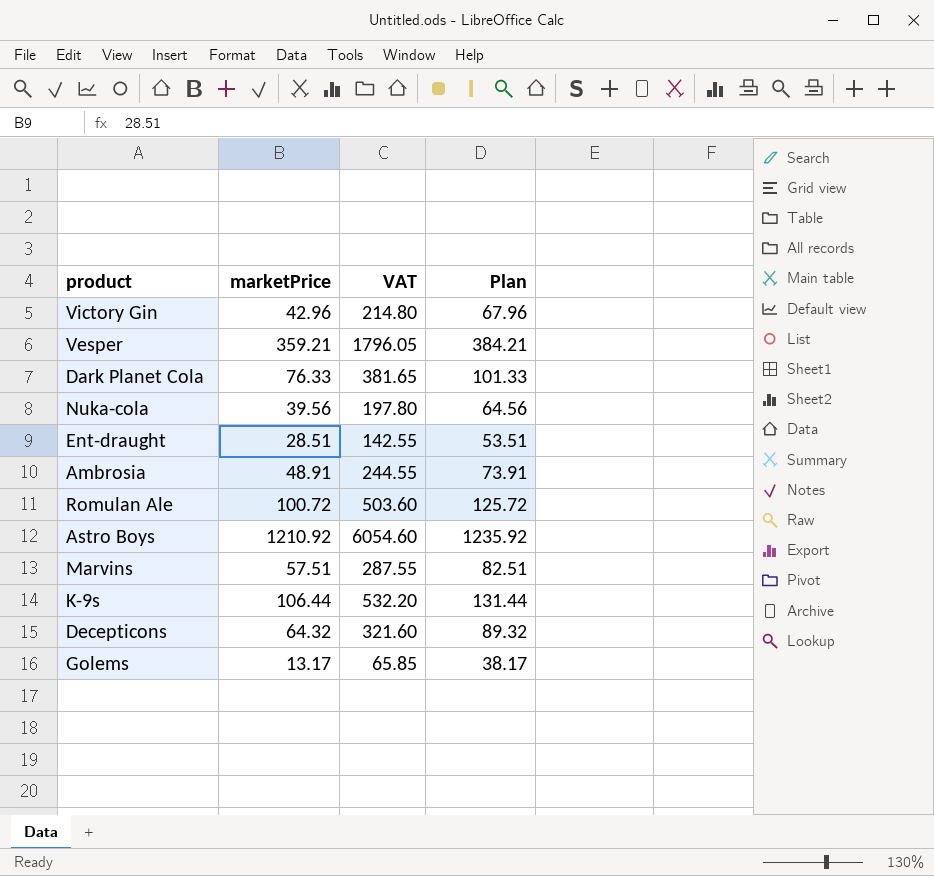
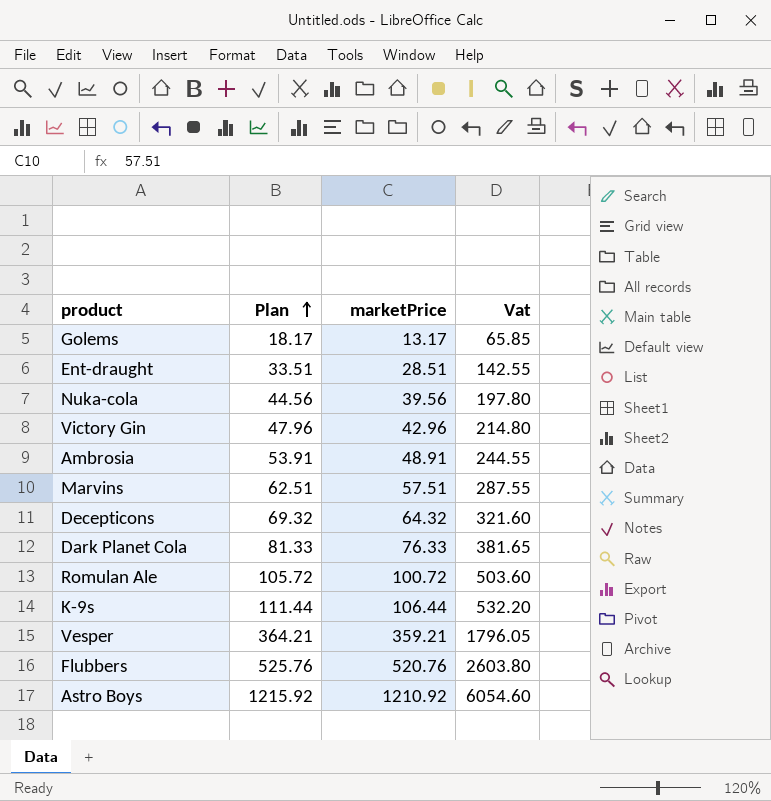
row order: none -> Plan ascending
column Plan | formula: [marketPrice] + 25 -> [marketPrice] + 5
column Plan | position: 4 -> 2
column name: VAT -> Vat
row Flubbers: none -> 525.76 | 520.76 | 2603.80

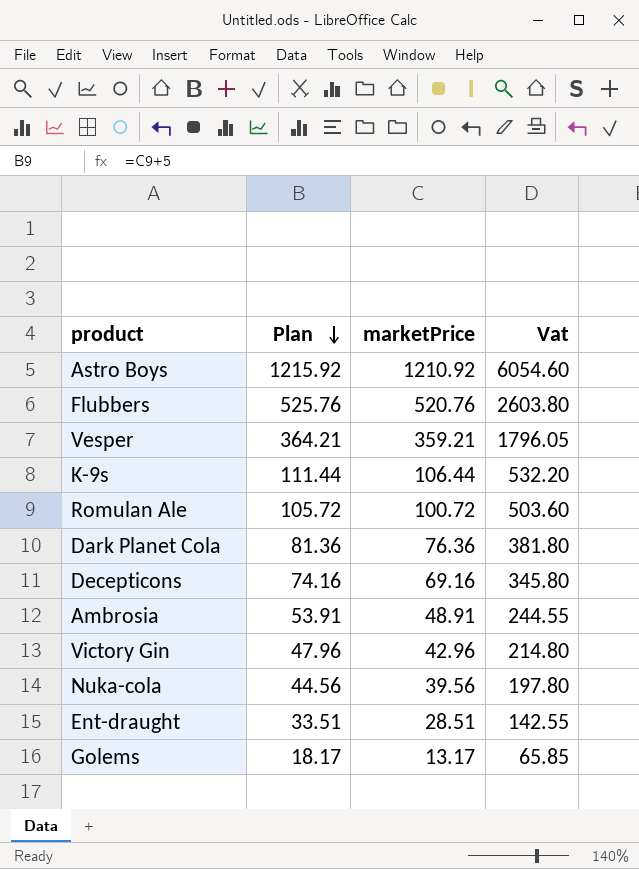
row order: Plan ascending -> Plan descending
row Marvins: 62.51 | 57.51 | 287.55 -> none
Dark Planet Cola | Plan: 81.33 -> 81.36
Dark Planet Cola | marketPrice: 76.33 -> 76.36
Dark Planet Cola | Vat: 381.65 -> 381.80
Decepticons | Plan: 69.32 -> 74.16
Decepticons | marketPrice: 64.32 -> 69.16
Decepticons | Vat: 321.60 -> 345.80

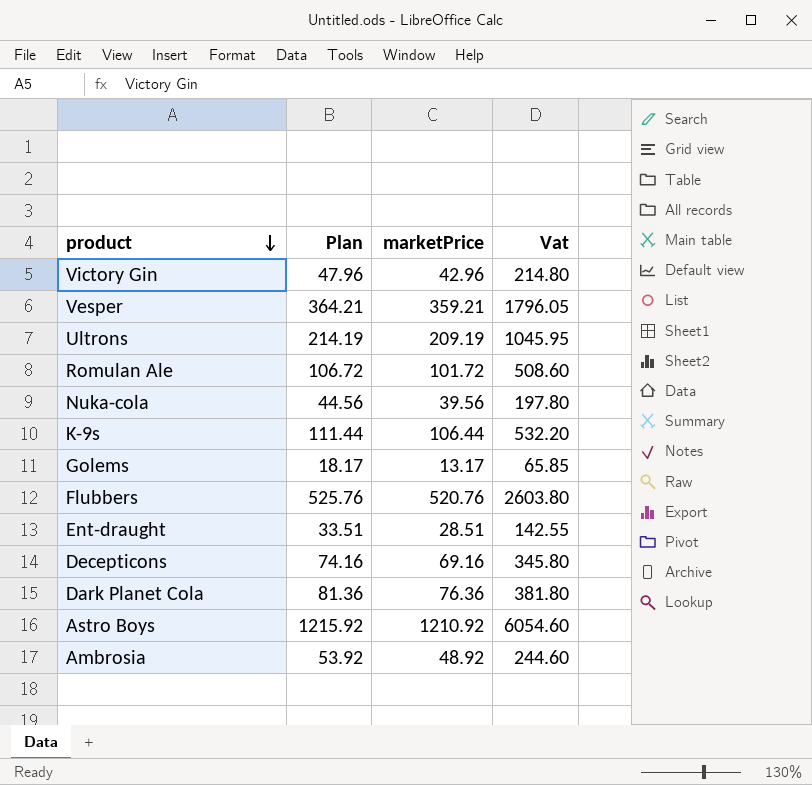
row order: Plan descending -> product descending
row Ultrons: none -> 214.19 | 209.19 | 1045.95
Romulan Ale | Plan: 105.72 -> 106.72
Romulan Ale | marketPrice: 100.72 -> 101.72
Romulan Ale | Vat: 503.60 -> 508.60
Ambrosia | Plan: 53.91 -> 53.92
Ambrosia | marketPrice: 48.91 -> 48.92
Ambrosia | Vat: 244.55 -> 244.60

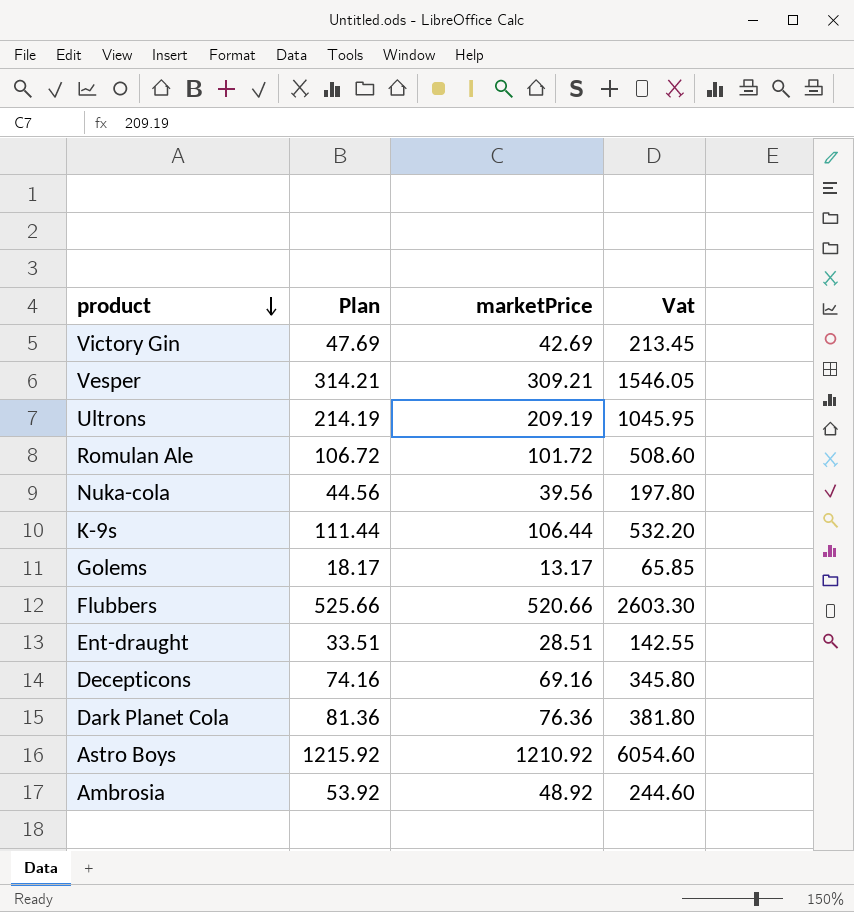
Victory Gin | Plan: 47.96 -> 47.69
Victory Gin | marketPrice: 42.96 -> 42.69
Victory Gin | Vat: 214.80 -> 213.45
Vesper | Plan: 364.21 -> 314.21
Vesper | marketPrice: 359.21 -> 309.21
Vesper | Vat: 1796.05 -> 1546.05
Flubbers | Plan: 525.76 -> 525.66
Flubbers | marketPrice: 520.76 -> 520.66
Flubbers | Vat: 2603.80 -> 2603.30

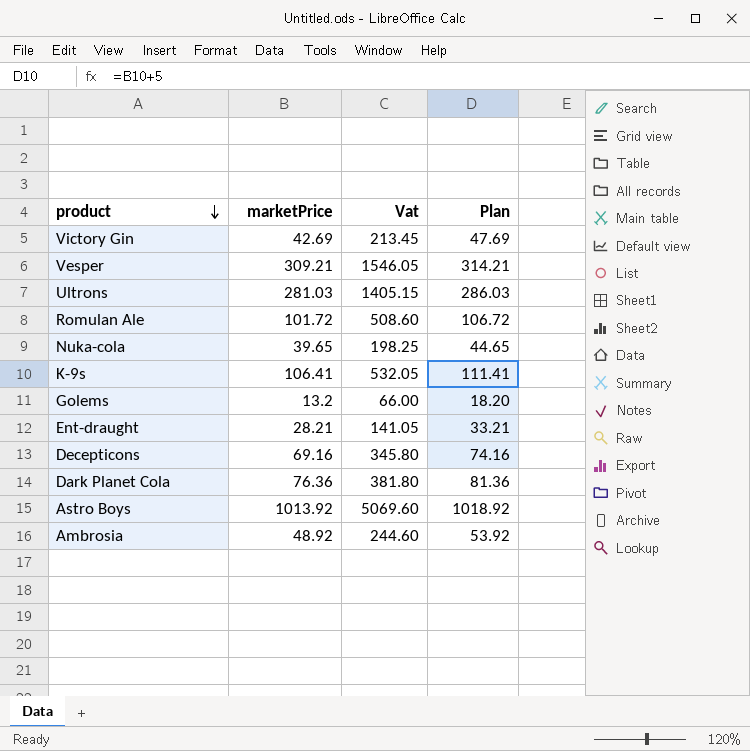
column Plan | position: 2 -> 4
row Flubbers: 525.66 | 520.66 | 2603.30 -> none
Ultrons | marketPrice: 209.19 -> 281.03
Ultrons | Vat: 1045.95 -> 1405.15
Ultrons | Plan: 214.19 -> 286.03
Nuka-cola | marketPrice: 39.56 -> 39.65
Nuka-cola | Vat: 197.80 -> 198.25
Nuka-cola | Plan: 44.56 -> 44.65
K-9s | marketPrice: 106.44 -> 106.41
K-9s | Vat: 532.20 -> 532.05
K-9s | Plan: 111.44 -> 111.41
Golems | marketPrice: 13.17 -> 13.2
Golems | Vat: 65.85 -> 66.00
Golems | Plan: 18.17 -> 18.20
Ent-draught | marketPrice: 28.51 -> 28.21
Ent-draught | Vat: 142.55 -> 141.05
Ent-draught | Plan: 33.51 -> 33.21
Astro Boys | marketPrice: 1210.92 -> 1013.92
Astro Boys | Vat: 6054.60 -> 5069.60
Astro Boys | Plan: 1215.92 -> 1018.92

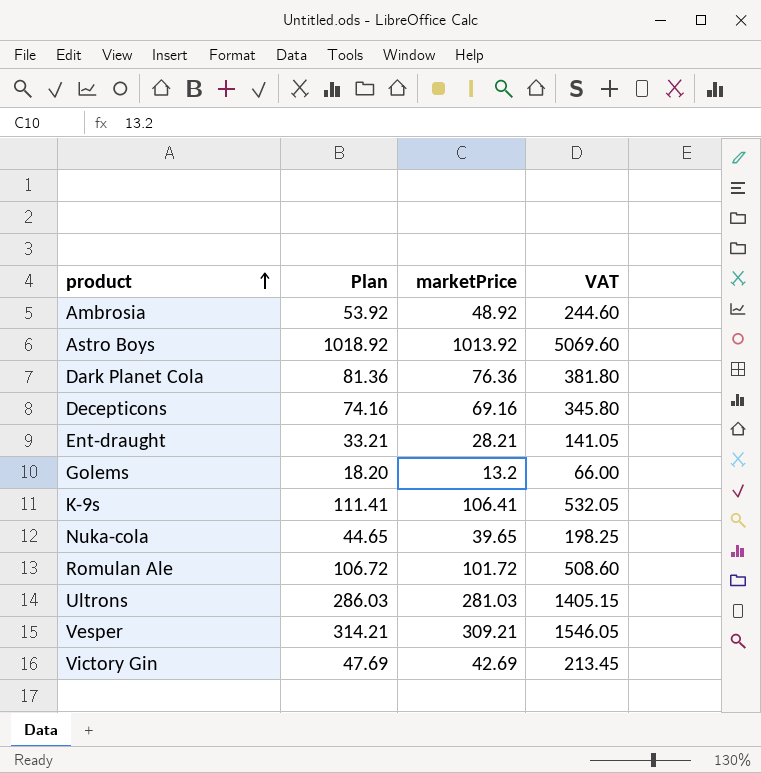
row order: product descending -> product ascending
column Plan | position: 4 -> 2
column name: Vat -> VAT

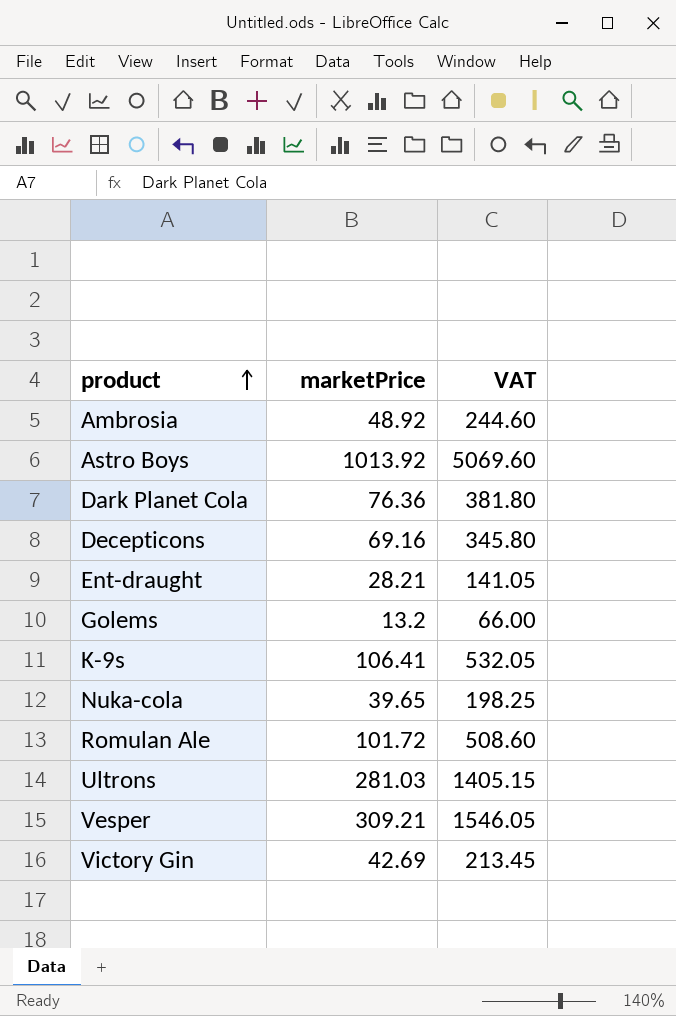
column Plan | formula: [marketPrice] + 5 -> none

